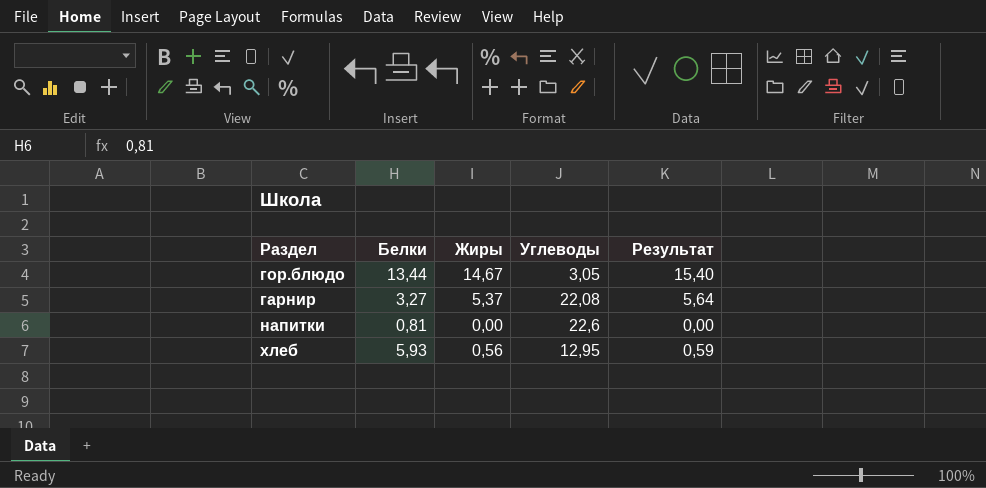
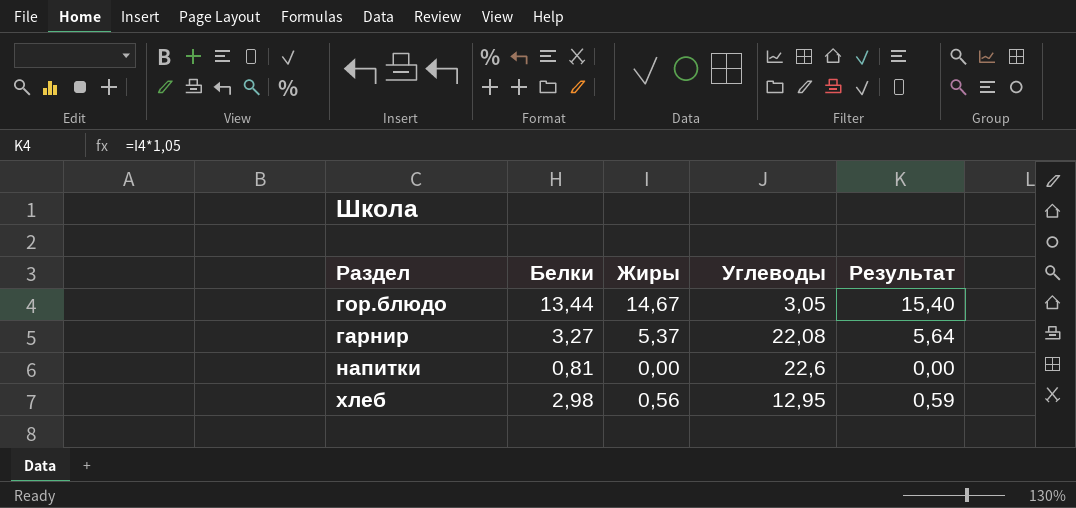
хлеб | Белки: 5,93 -> 2,98

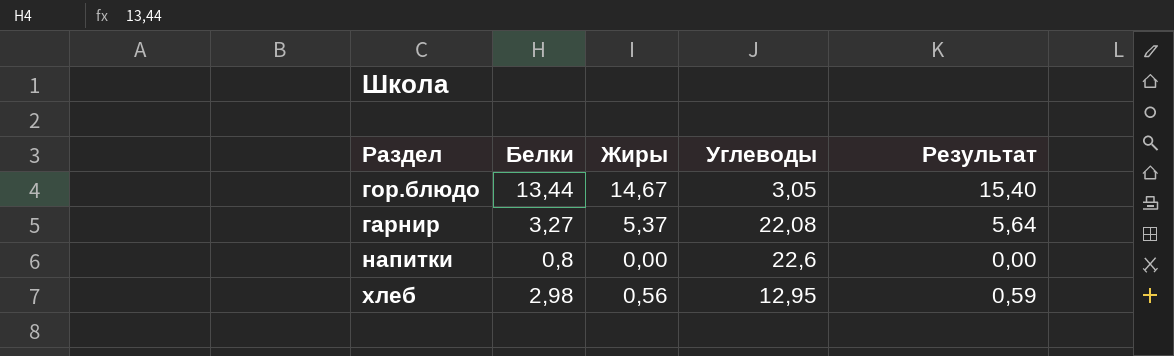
напитки | Белки: 0,81 -> 0,8

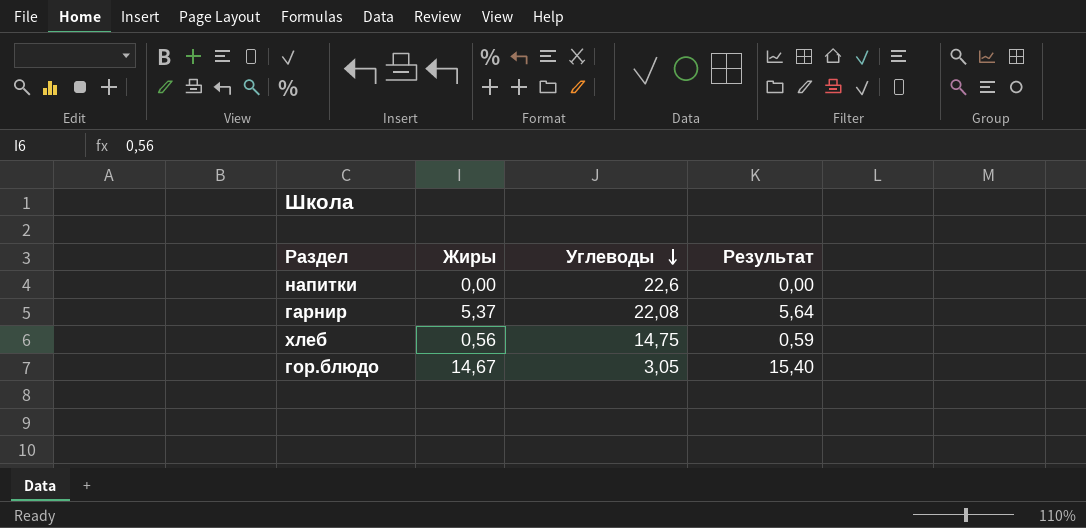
row order: none -> Углеводы descending
column Белки | position: 2 -> none
хлеб | Углеводы: 12,95 -> 14,75

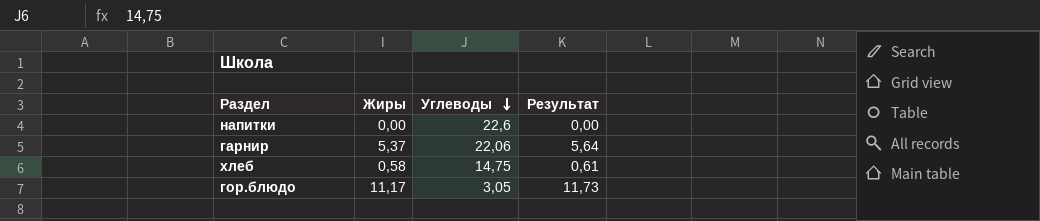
гарнир | Углеводы: 22,08 -> 22,06
хлеб | Жиры: 0,56 -> 0,58
хлеб | Результат: 0,59 -> 0,61
гор.блюдо | Жиры: 14,67 -> 11,17
гор.блюдо | Результат: 15,40 -> 11,73

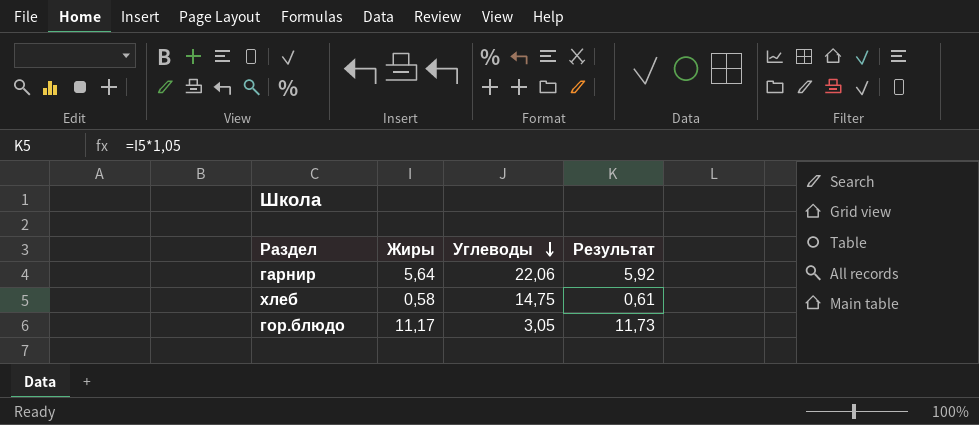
row напитки: 0,00 | 22,6 | 0,00 -> none
гарнир | Жиры: 5,37 -> 5,64
гарнир | Результат: 5,64 -> 5,92

